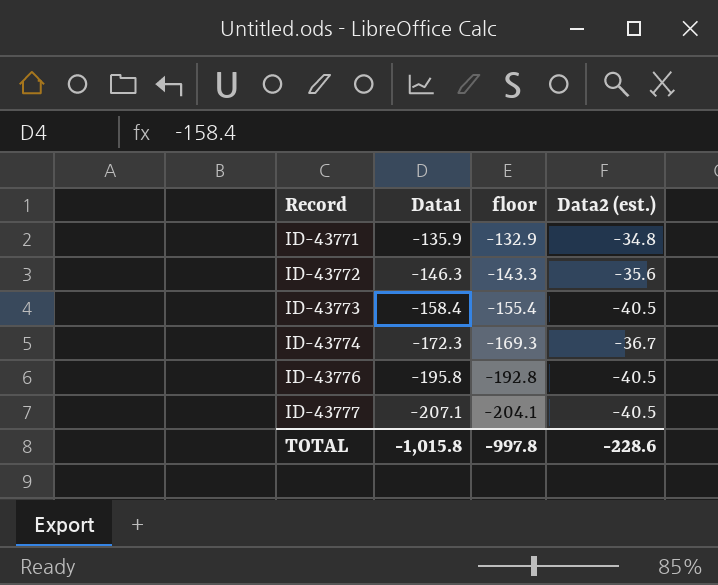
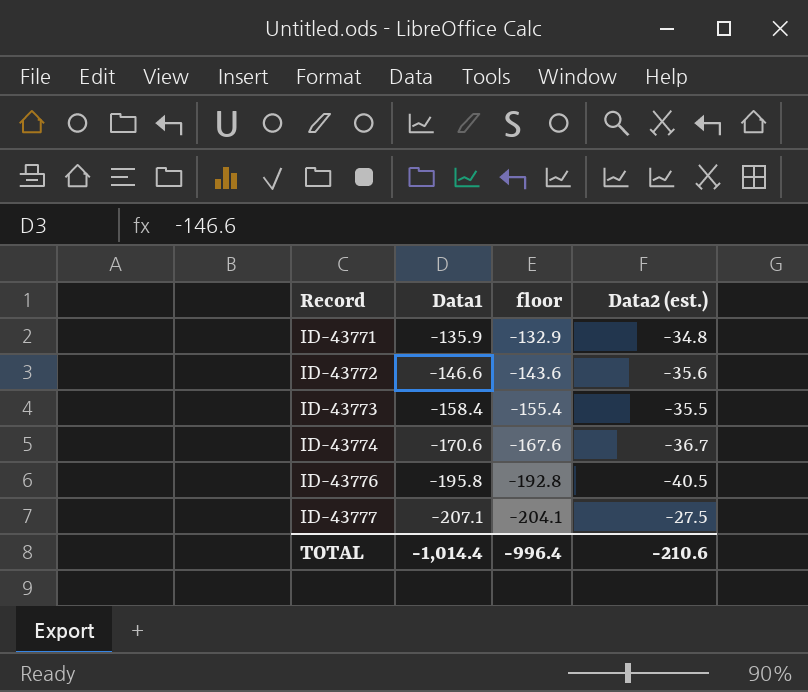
ID-43772 | Data1: -146.3 -> -146.6
ID-43772 | floor: -143.3 -> -143.6
ID-43773 | Data2 (est.): -40.5 -> -35.5
ID-43774 | Data1: -172.3 -> -170.6
ID-43774 | floor: -169.3 -> -167.6
ID-43777 | Data2 (est.): -40.5 -> -27.5
TOTAL | Data1: -1,015.8 -> -1,014.4
TOTAL | floor: -997.8 -> -996.4
TOTAL | Data2 (est.): -228.6 -> -210.6

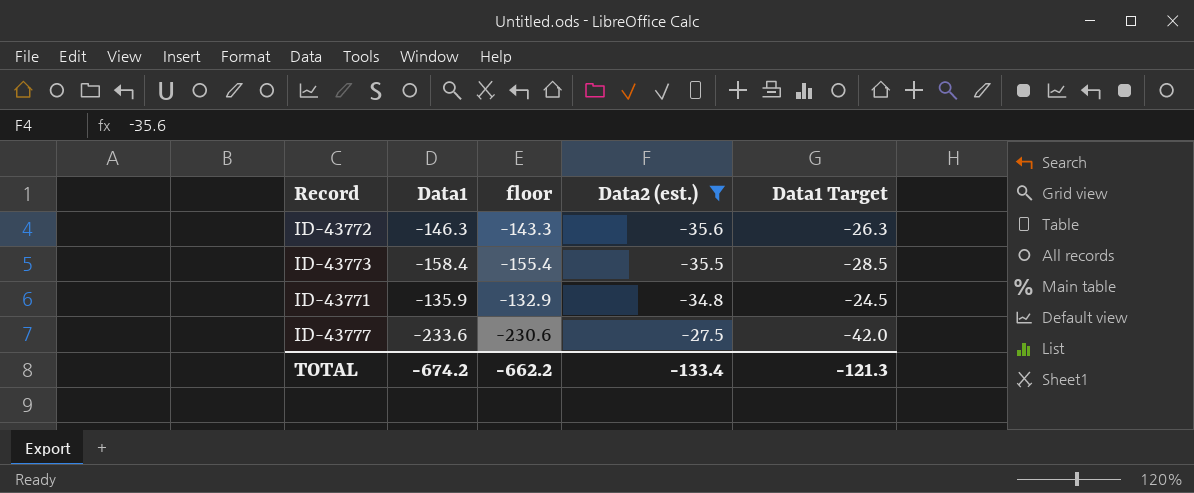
filter: none -> Data2 (est.) >= -35.6
row order: Record ascending -> Data2 (est.) ascending
column Data1 Target | formula: none -> [Data1] * 0.18
ID-43772 | Data1: -146.6 -> -146.3
ID-43772 | floor: -143.6 -> -143.3
ID-43777 | Data1: -207.1 -> -233.6
ID-43777 | floor: -204.1 -> -230.6
TOTAL | Data1: -1,014.4 -> -674.2
TOTAL | floor: -996.4 -> -662.2
TOTAL | Data2 (est.): -210.6 -> -133.4

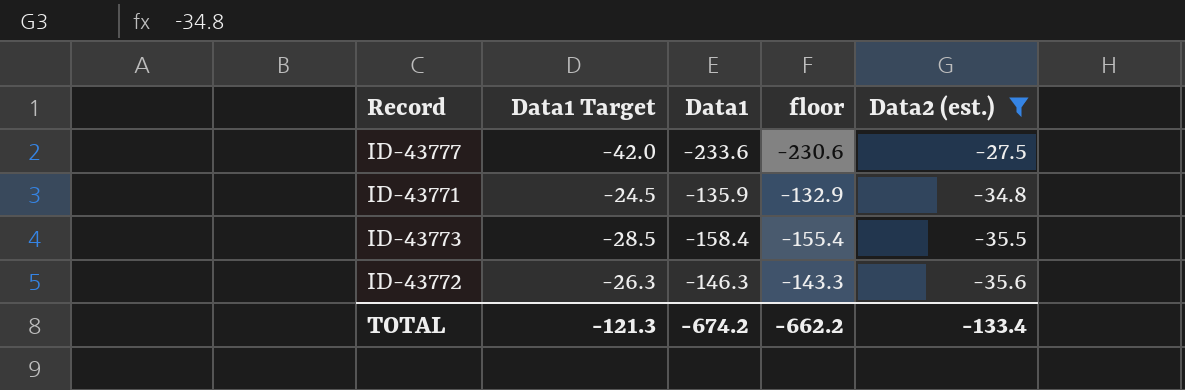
row order: Data2 (est.) ascending -> Data2 (est.) descending
column Data1 Target | position: 5 -> 2

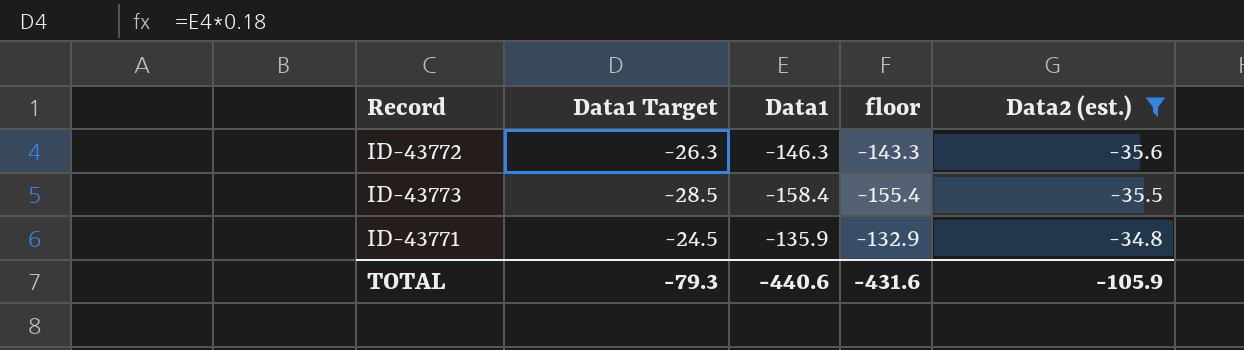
row order: Data2 (est.) descending -> Data2 (est.) ascending
row ID-43777: -42.0 | -233.6 | -230.6 | -27.5 -> none
TOTAL | Data1 Target: -121.3 -> -79.3
TOTAL | Data1: -674.2 -> -440.6
TOTAL | floor: -662.2 -> -431.6
TOTAL | Data2 (est.): -133.4 -> -105.9

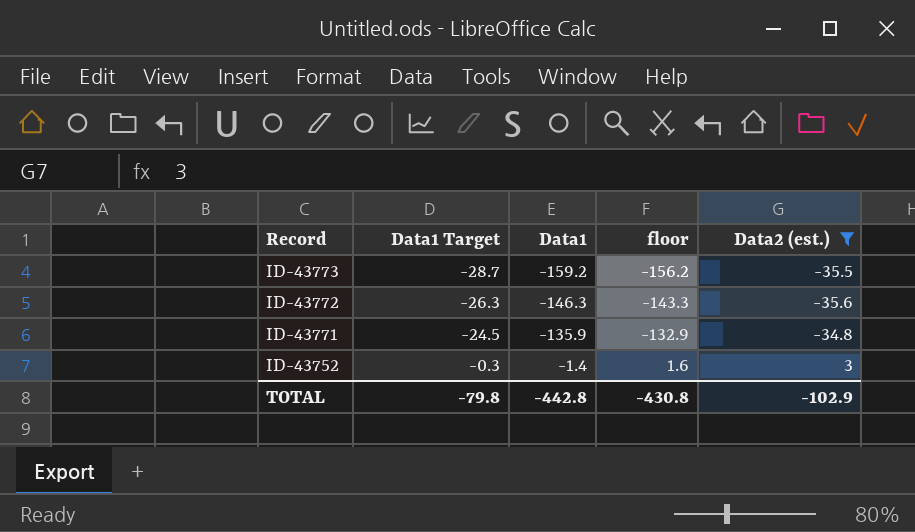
row order: Data2 (est.) ascending -> Record descending
ID-43773 | Data1 Target: -28.5 -> -28.7
ID-43773 | Data1: -158.4 -> -159.2
ID-43773 | floor: -155.4 -> -156.2
row ID-43752: none -> -0.3 | -1.4 | 1.6 | 3
TOTAL | Data1 Target: -79.3 -> -79.8
TOTAL | Data1: -440.6 -> -442.8
TOTAL | floor: -431.6 -> -430.8
TOTAL | Data2 (est.): -105.9 -> -102.9

